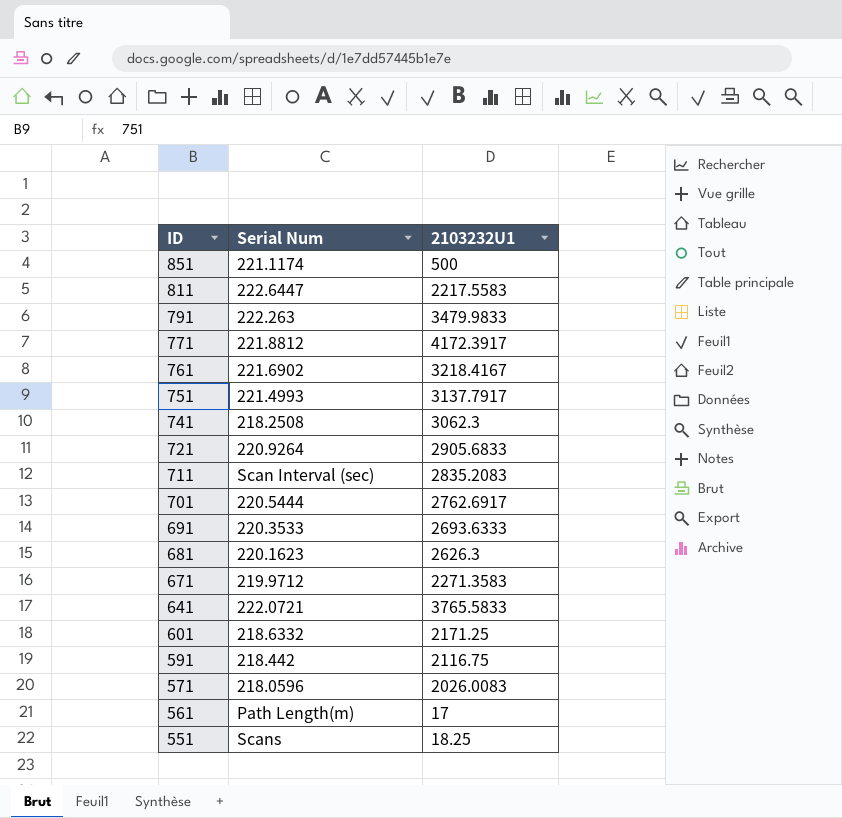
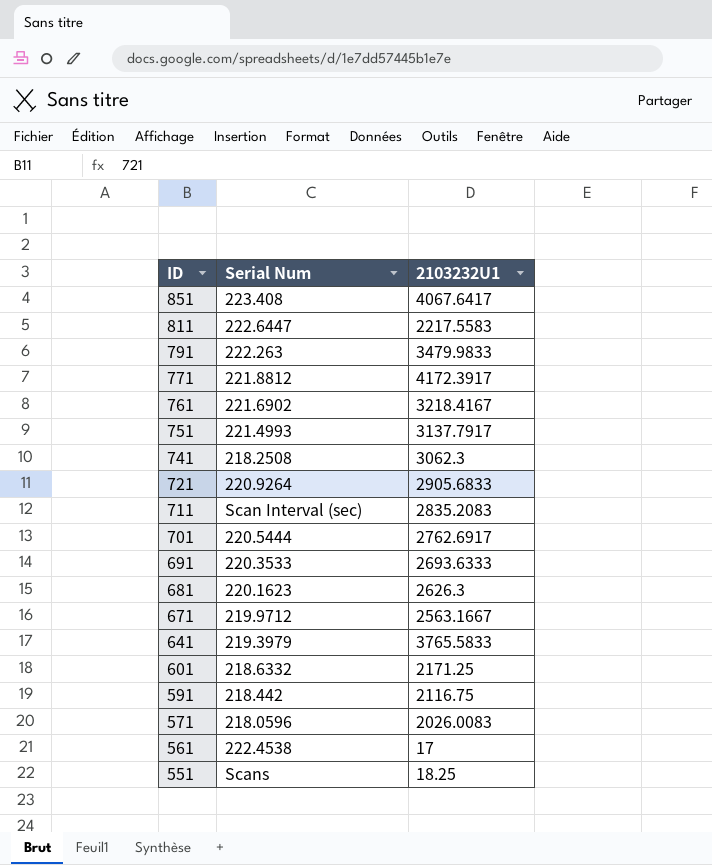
851 | Serial Num: 221.1174 -> 223.408
851 | 2103232U1: 500 -> 4067.6417
671 | 2103232U1: 2271.3583 -> 2563.1667
641 | Serial Num: 222.0721 -> 219.3979
561 | Serial Num: Path Length(m) -> 222.4538

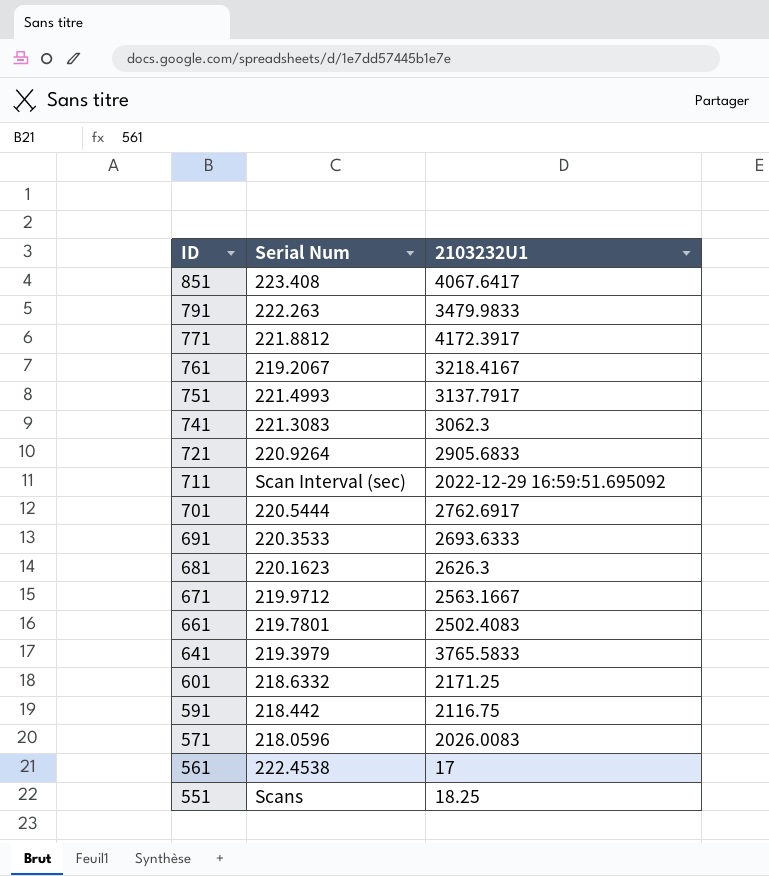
row 811: 222.6447 | 2217.5583 -> none
761 | Serial Num: 221.6902 -> 219.2067
741 | Serial Num: 218.2508 -> 221.3083
711 | 2103232U1: 2835.2083 -> 2022-12-29 16:59:51.695092
row 661: none -> 219.7801 | 2502.4083

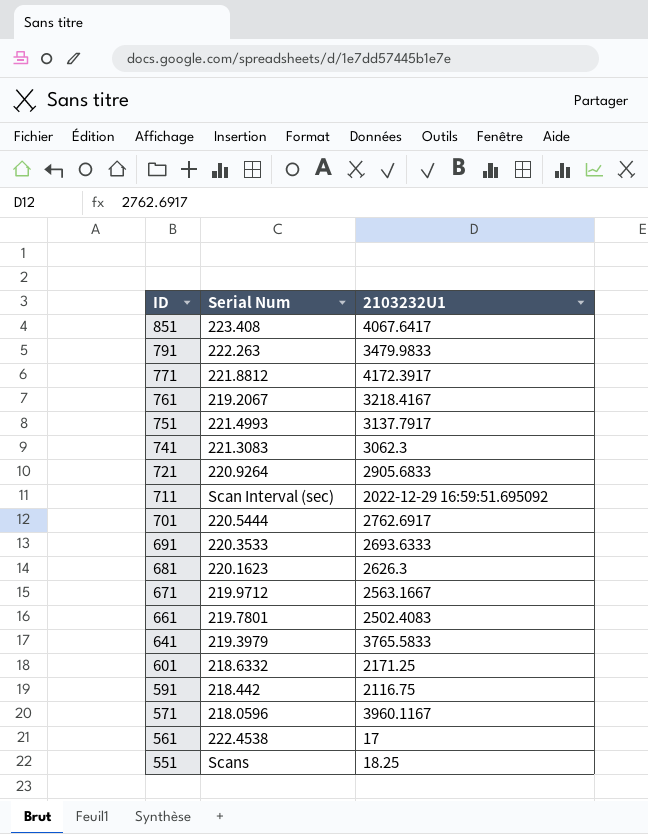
571 | 2103232U1: 2026.0083 -> 3960.1167

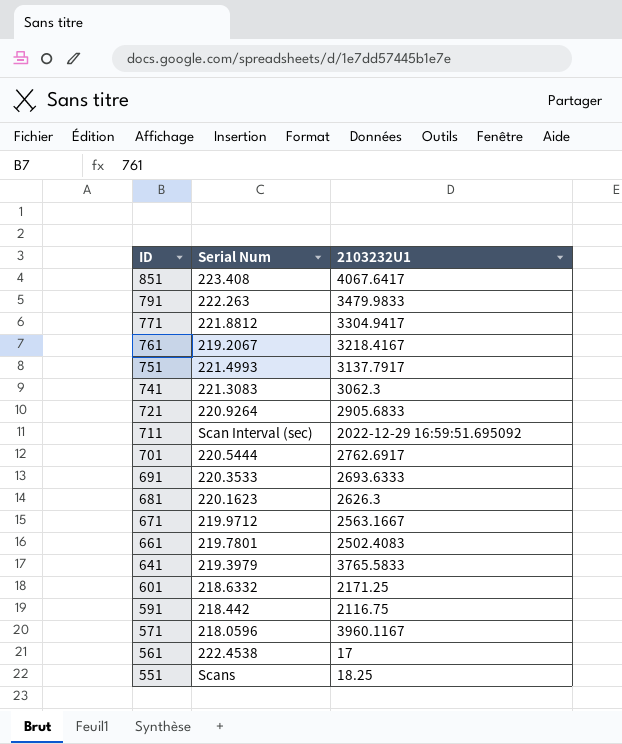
771 | 2103232U1: 4172.3917 -> 3304.9417

